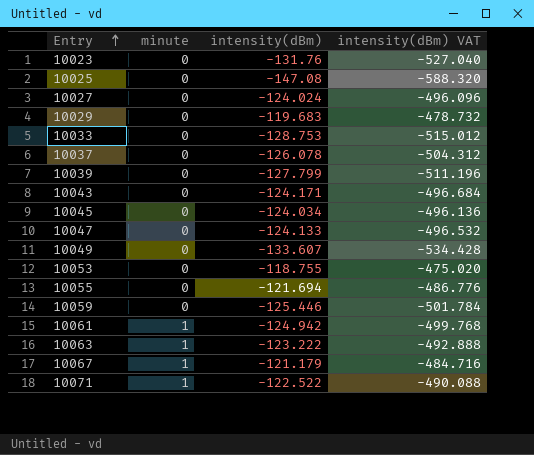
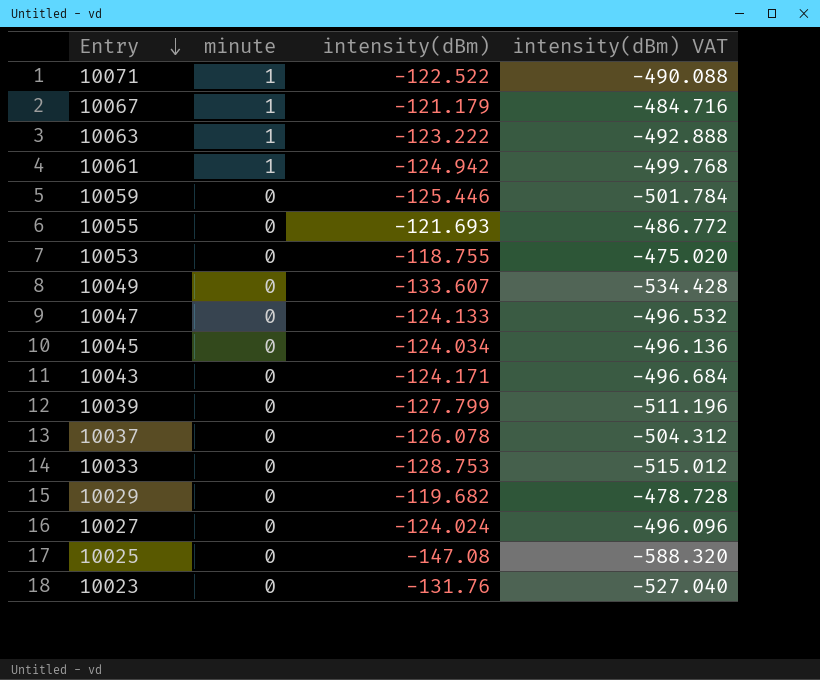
row order: Entry ascending -> Entry descending
10055 | intensity(dBm): -121.694 -> -121.693
10055 | intensity(dBm) VAT: -486.776 -> -486.772
10029 | intensity(dBm): -119.683 -> -119.682
10029 | intensity(dBm) VAT: -478.732 -> -478.728

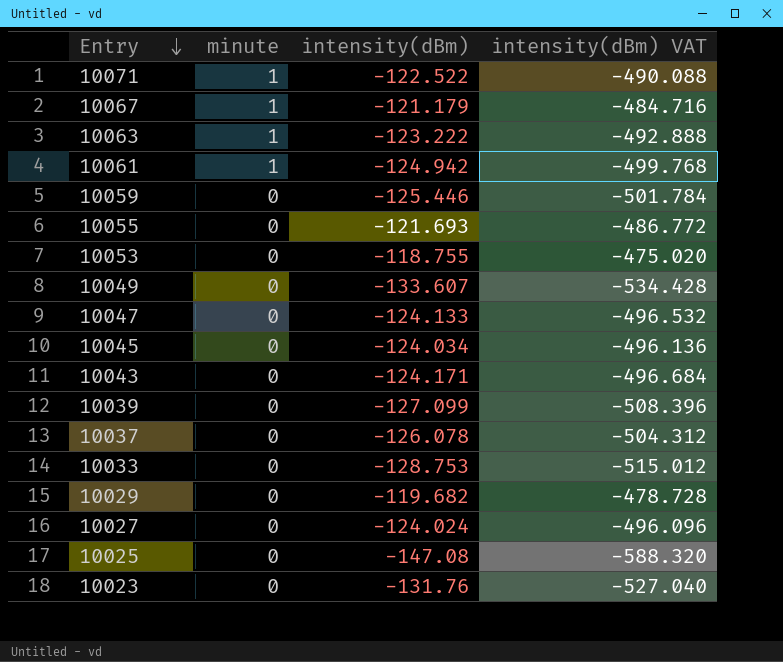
10039 | intensity(dBm): -127.799 -> -127.099
10039 | intensity(dBm) VAT: -511.196 -> -508.396

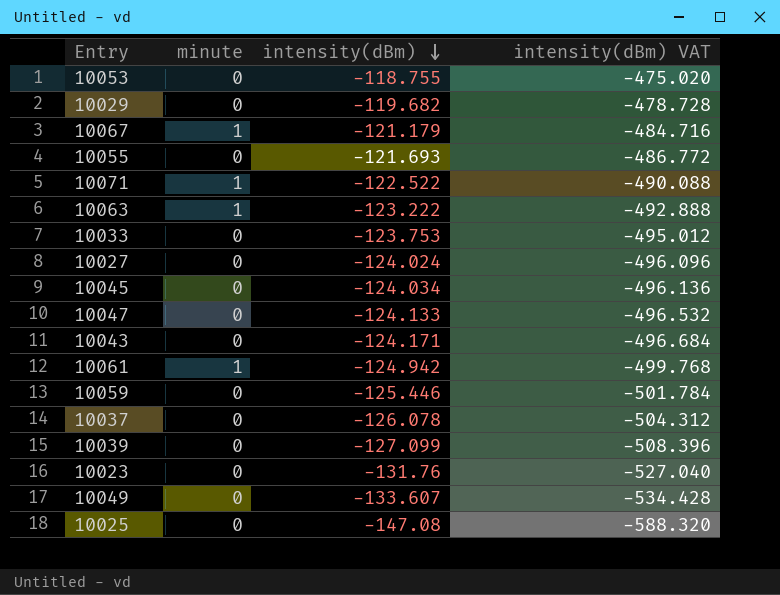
row order: Entry descending -> intensity(dBm) descending
10033 | intensity(dBm): -128.753 -> -123.753
10033 | intensity(dBm) VAT: -515.012 -> -495.012

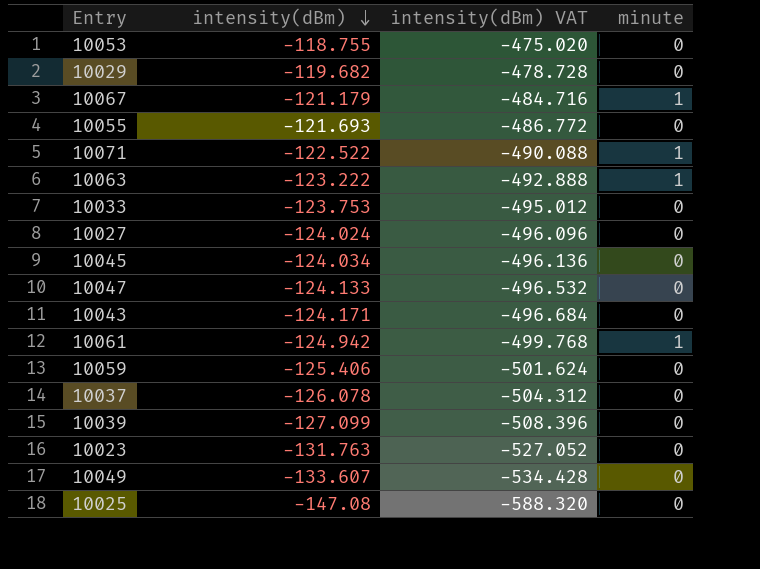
column minute | position: 2 -> 4
10059 | intensity(dBm): -125.446 -> -125.406
10059 | intensity(dBm) VAT: -501.784 -> -501.624
10023 | intensity(dBm): -131.76 -> -131.763
10023 | intensity(dBm) VAT: -527.040 -> -527.052

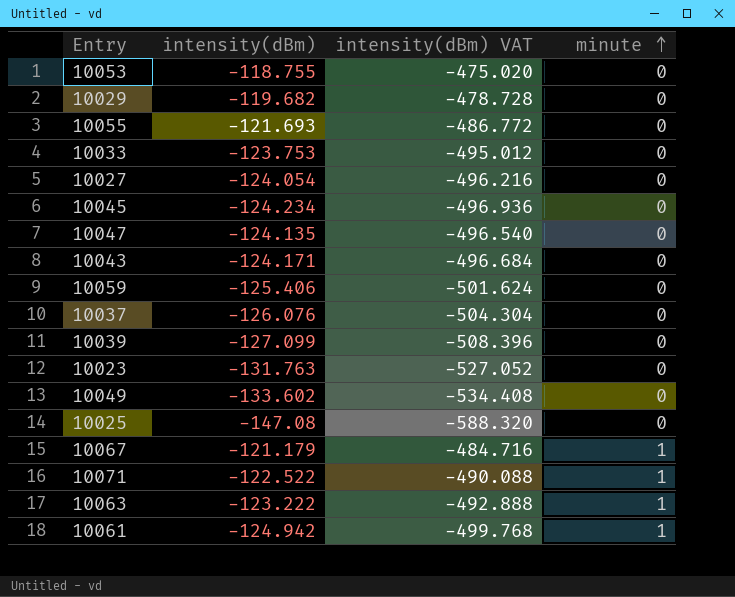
row order: intensity(dBm) descending -> minute ascending
10027 | intensity(dBm): -124.024 -> -124.054
10027 | intensity(dBm) VAT: -496.096 -> -496.216
10045 | intensity(dBm): -124.034 -> -124.234
10045 | intensity(dBm) VAT: -496.136 -> -496.936
10047 | intensity(dBm): -124.133 -> -124.135
10047 | intensity(dBm) VAT: -496.532 -> -496.540
10037 | intensity(dBm): -126.078 -> -126.076
10037 | intensity(dBm) VAT: -504.312 -> -504.304
10049 | intensity(dBm): -133.607 -> -133.602
10049 | intensity(dBm) VAT: -534.428 -> -534.408

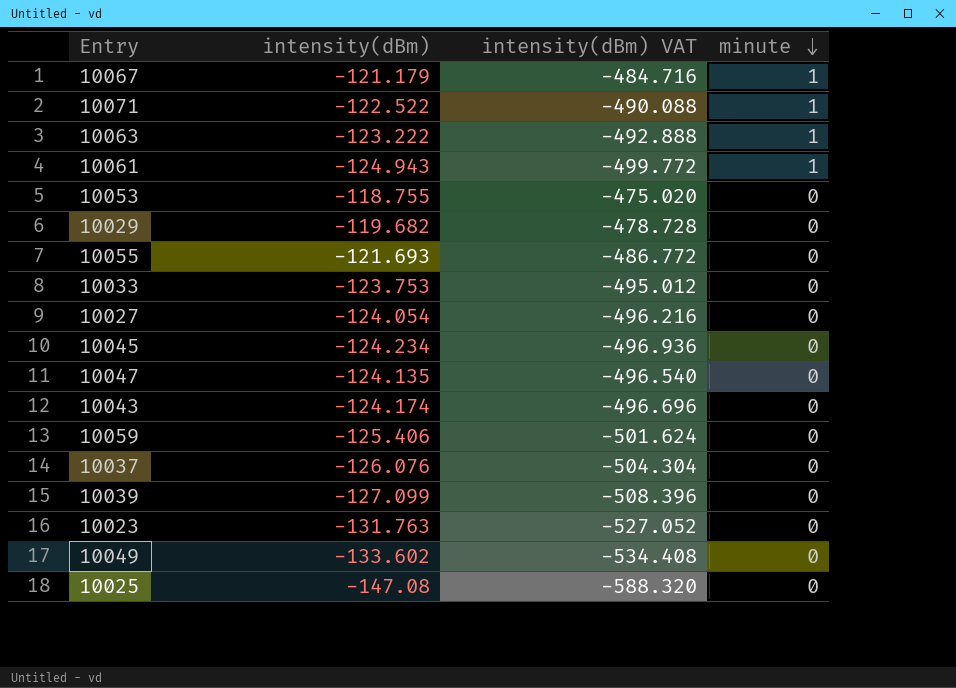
row order: minute ascending -> minute descending
10061 | intensity(dBm): -124.942 -> -124.943
10061 | intensity(dBm) VAT: -499.768 -> -499.772
10043 | intensity(dBm): -124.171 -> -124.174
10043 | intensity(dBm) VAT: -496.684 -> -496.696

